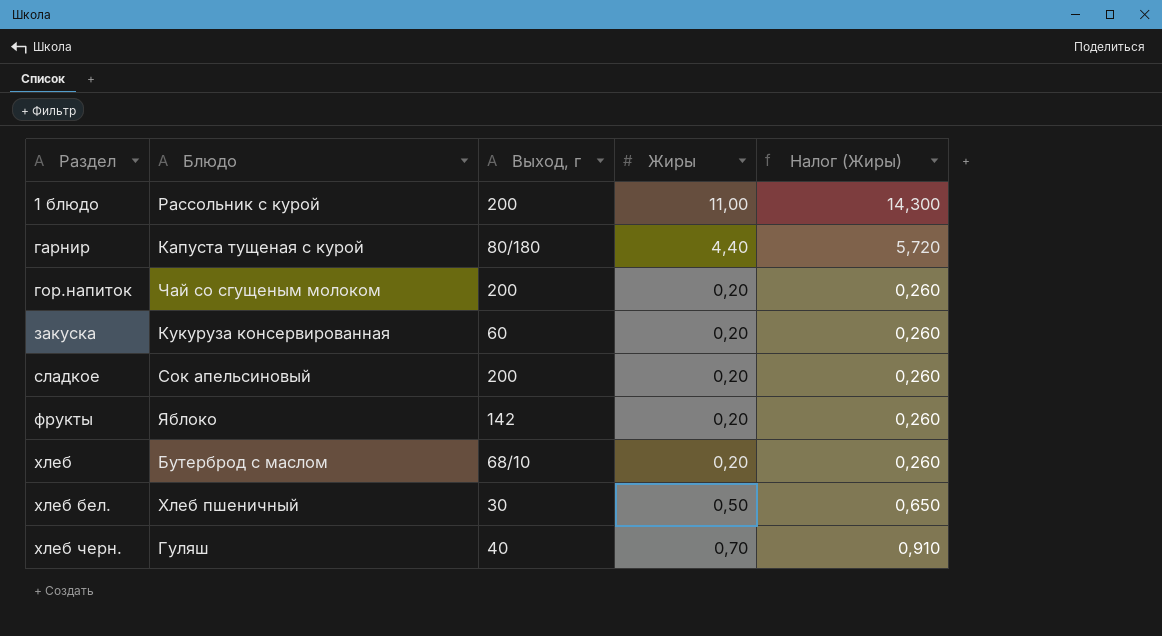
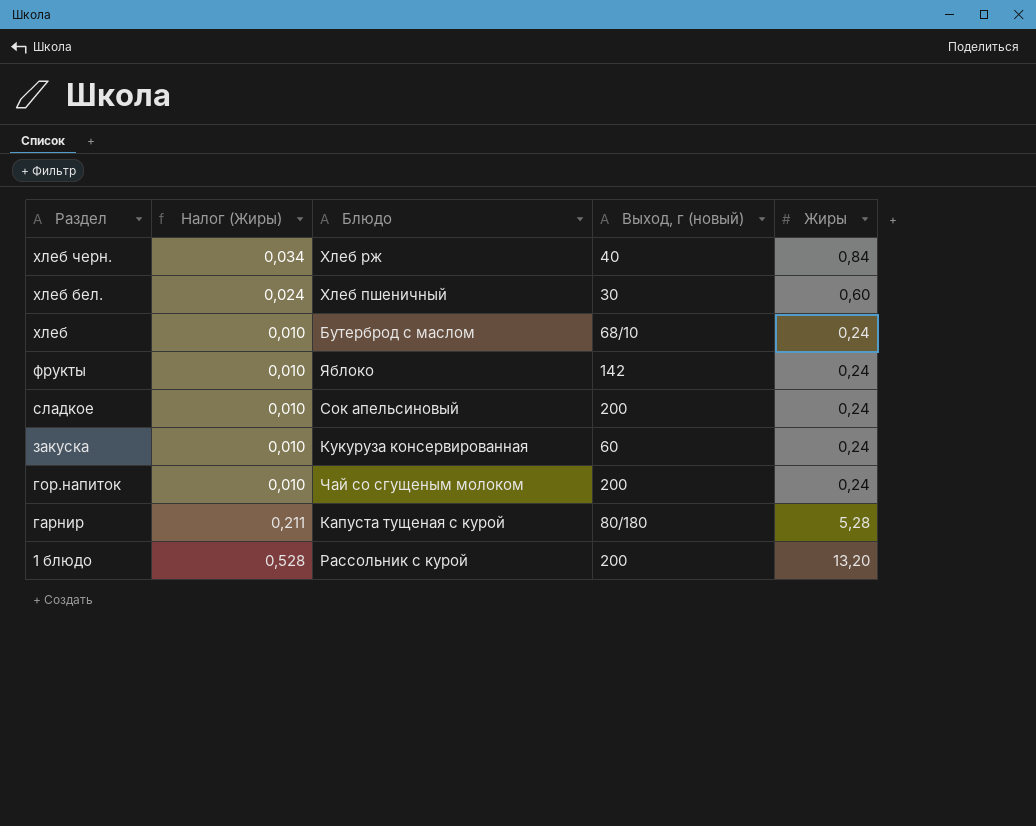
row order: Раздел ascending -> Раздел descending
column Налог (Жиры) | formula: [Жиры] * 1,3 -> [Жиры] * 0,04
column Налог (Жиры) | position: 5 -> 2
column name: Выход, г -> Выход, г (новый)
хлеб черн. | Блюдо: Гуляш -> Хлеб рж
хлеб черн. | Жиры: 0,70 -> 0,84
хлеб бел. | Жиры: 0,50 -> 0,60
хлеб | Жиры: 0,20 -> 0,24
фрукты | Жиры: 0,20 -> 0,24
сладкое | Жиры: 0,20 -> 0,24
закуска | Жиры: 0,20 -> 0,24
гор.напиток | Жиры: 0,20 -> 0,24
гарнир | Жиры: 4,40 -> 5,28
1 блюдо | Жиры: 11,00 -> 13,20

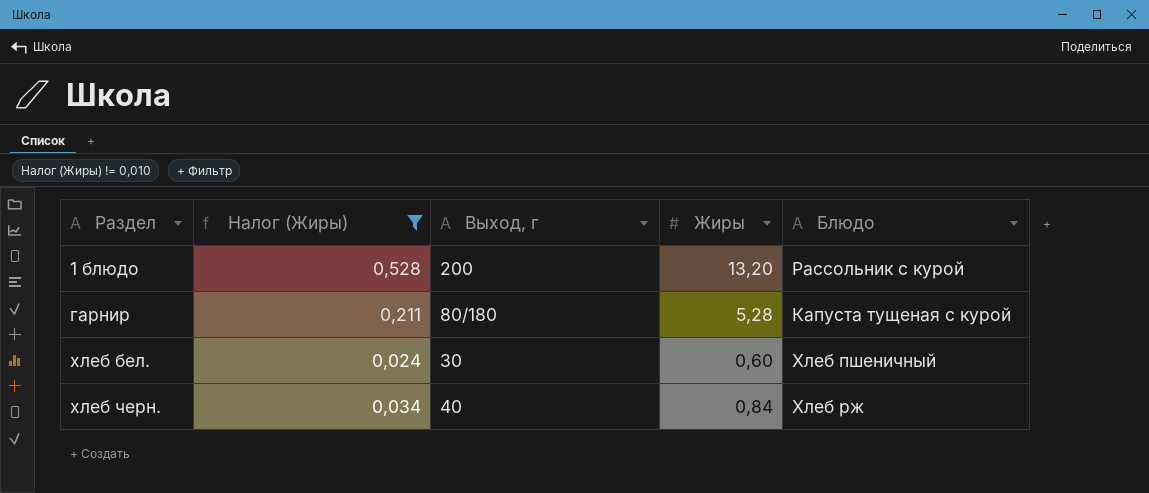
filter: none -> Налог (Жиры) != 0,010
row order: Раздел descending -> Раздел ascending
column name: Выход, г (новый) -> Выход, г
column Блюдо | position: 3 -> 5

